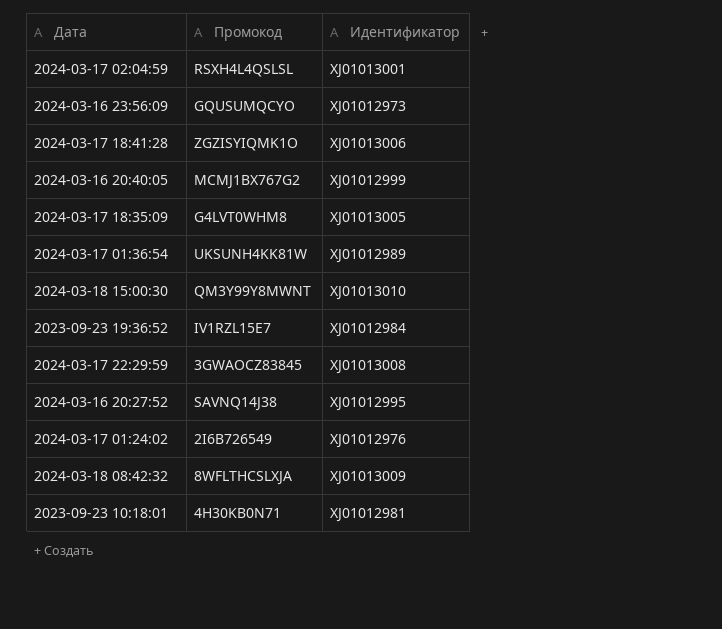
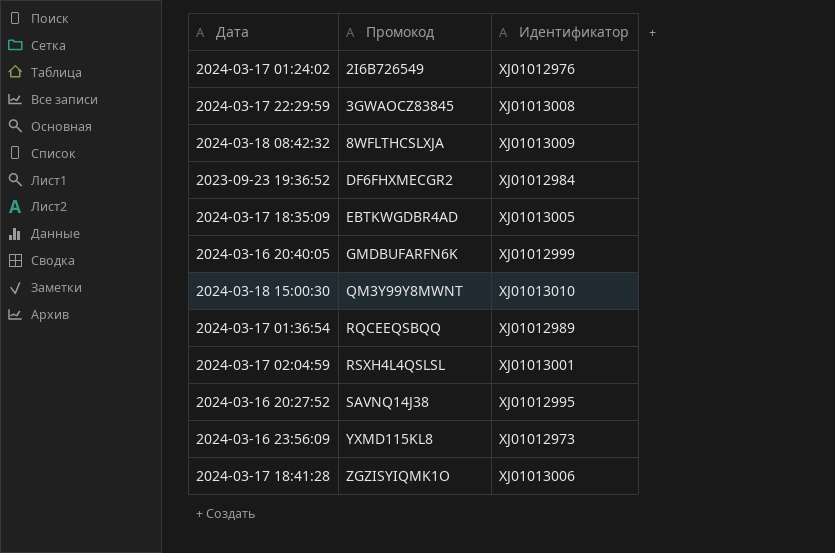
row order: none -> Промокод ascending
row 2023-09-23 10:18:01: 4H30KB0N71 | XJ01012981 -> none
2023-09-23 19:36:52 | Промокод: IV1RZL15E7 -> DF6FHXMECGR2
2024-03-17 18:35:09 | Промокод: G4LVT0WHM8 -> EBTKWGDBR4AD
2024-03-16 20:40:05 | Промокод: MCMJ1BX767G2 -> GMDBUFARFN6K
2024-03-17 01:36:54 | Промокод: UKSUNH4KK81W -> RQCEEQSBQQ
2024-03-16 23:56:09 | Промокод: GQUSUMQCYO -> YXMD115KL8

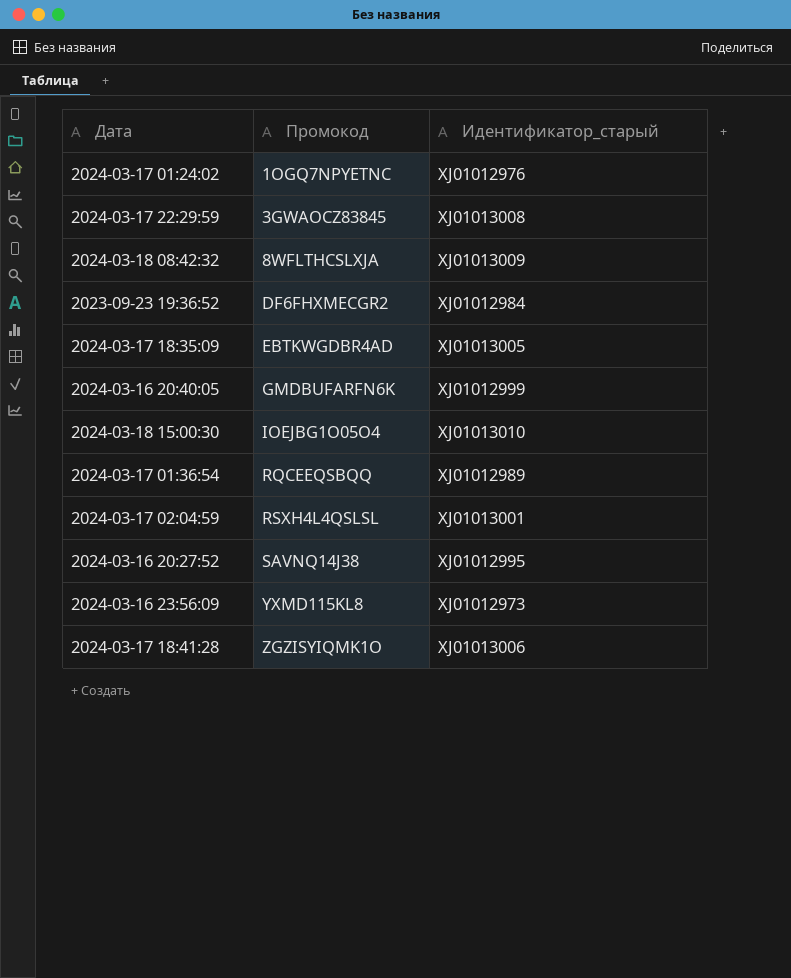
column name: Идентификатор -> Идентификатор_старый
2024-03-17 01:24:02 | Промокод: 2I6B726549 -> 1OGQ7NPYETNC
2024-03-18 15:00:30 | Промокод: QM3Y99Y8MWNT -> IOEJBG1O05O4

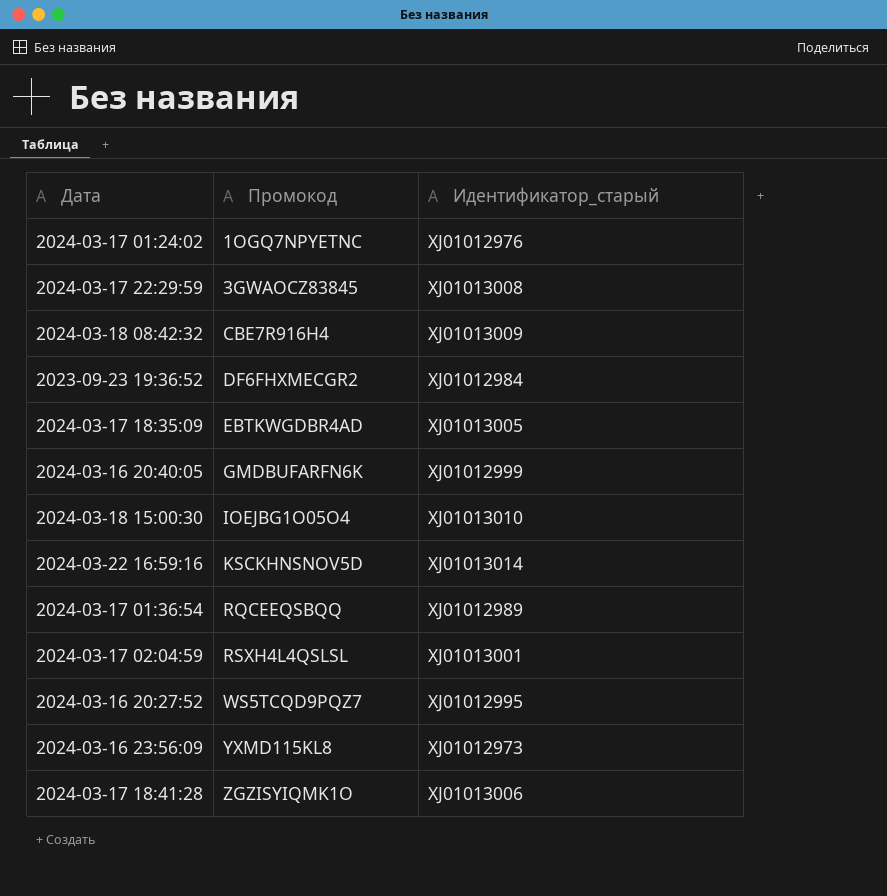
2024-03-18 08:42:32 | Промокод: 8WFLTHCSLXJA -> CBE7R916H4
row 2024-03-22 16:59:16: none -> KSCKHNSNOV5D | XJ01013014
2024-03-16 20:27:52 | Промокод: SAVNQ14J38 -> WS5TCQD9PQZ7

